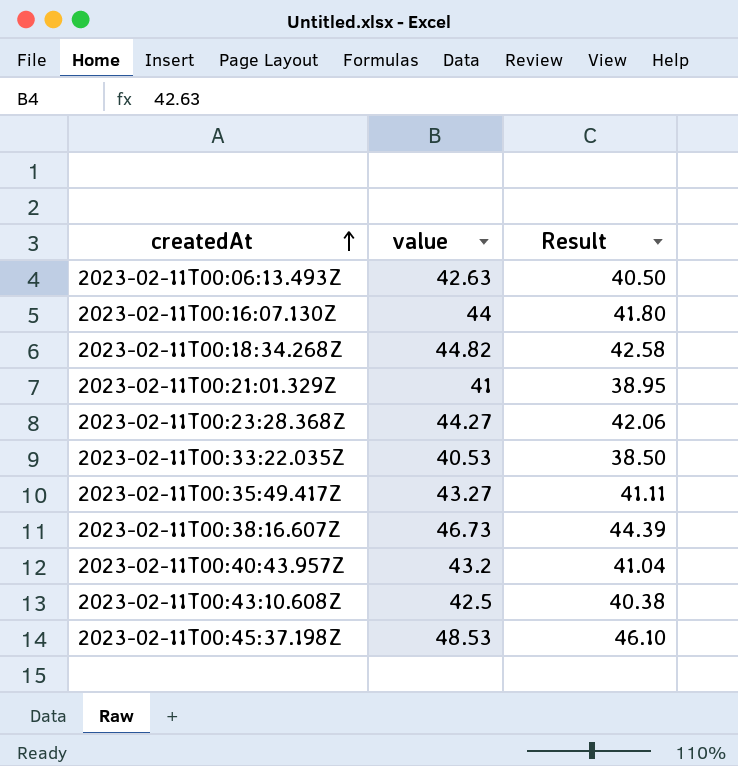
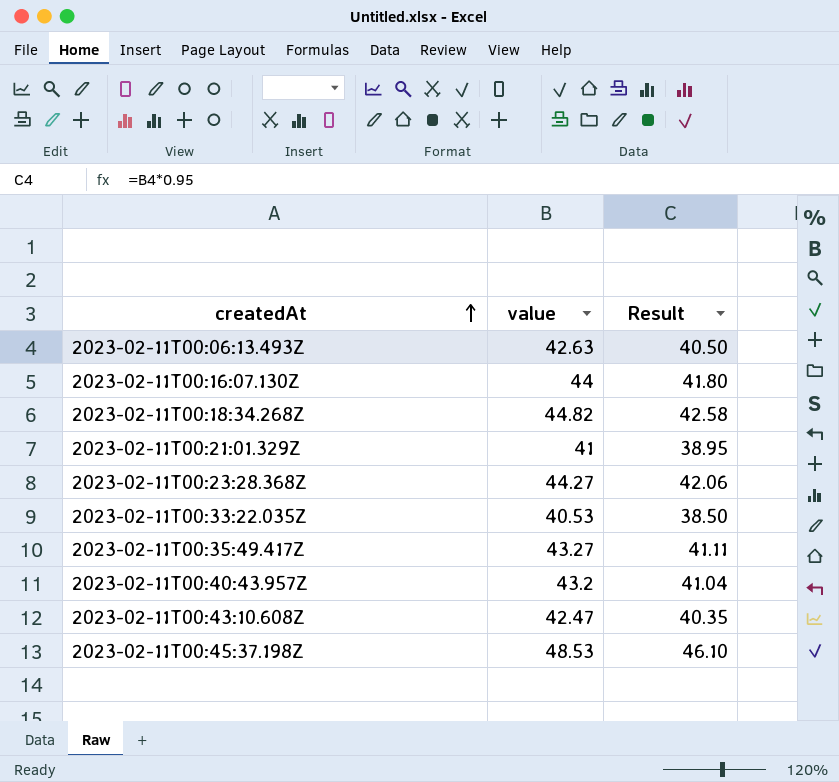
row 2023-02-11T00:38:16.607Z: 46.73 | 44.39 -> none
2023-02-11T00:43:10.608Z | value: 42.5 -> 42.47
2023-02-11T00:43:10.608Z | Result: 40.38 -> 40.35

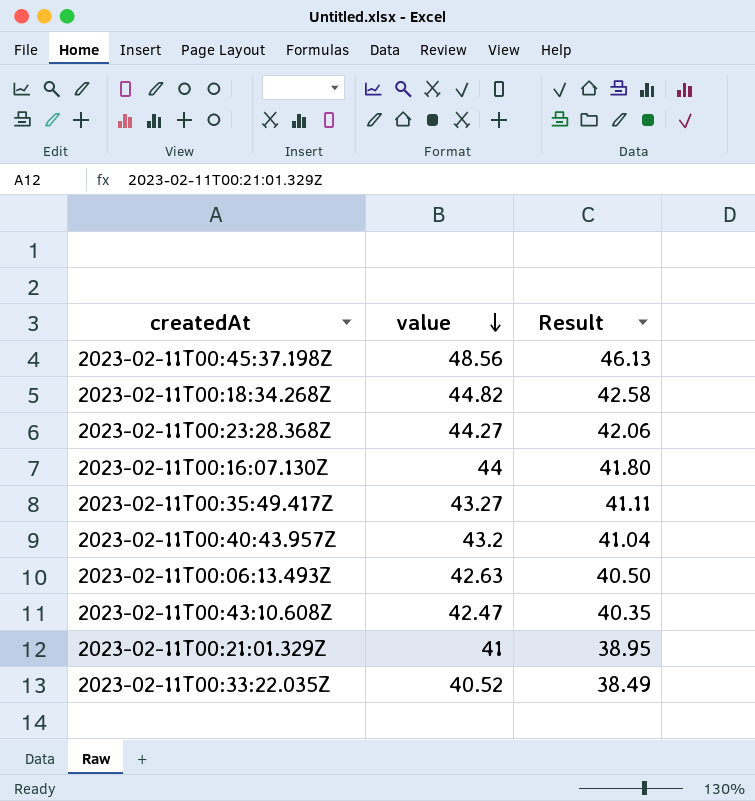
row order: createdAt ascending -> value descending
2023-02-11T00:45:37.198Z | value: 48.53 -> 48.56
2023-02-11T00:45:37.198Z | Result: 46.10 -> 46.13
2023-02-11T00:33:22.035Z | value: 40.53 -> 40.52
2023-02-11T00:33:22.035Z | Result: 38.50 -> 38.49

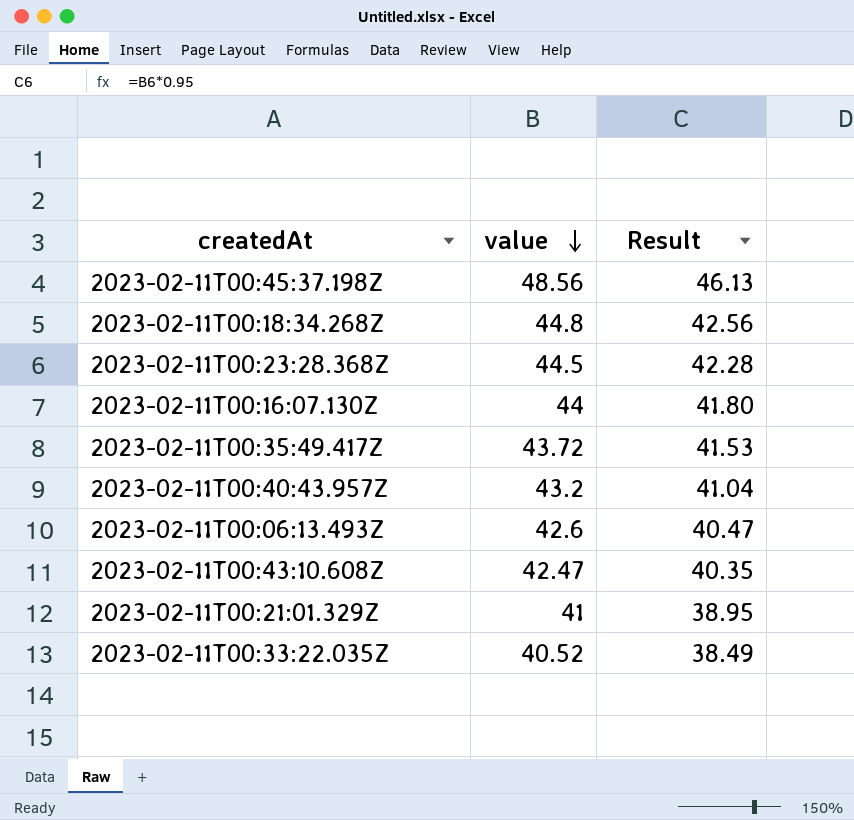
2023-02-11T00:18:34.268Z | value: 44.82 -> 44.8
2023-02-11T00:18:34.268Z | Result: 42.58 -> 42.56
2023-02-11T00:23:28.368Z | value: 44.27 -> 44.5
2023-02-11T00:23:28.368Z | Result: 42.06 -> 42.28
2023-02-11T00:35:49.417Z | value: 43.27 -> 43.72
2023-02-11T00:35:49.417Z | Result: 41.11 -> 41.53
2023-02-11T00:06:13.493Z | value: 42.63 -> 42.6
2023-02-11T00:06:13.493Z | Result: 40.50 -> 40.47

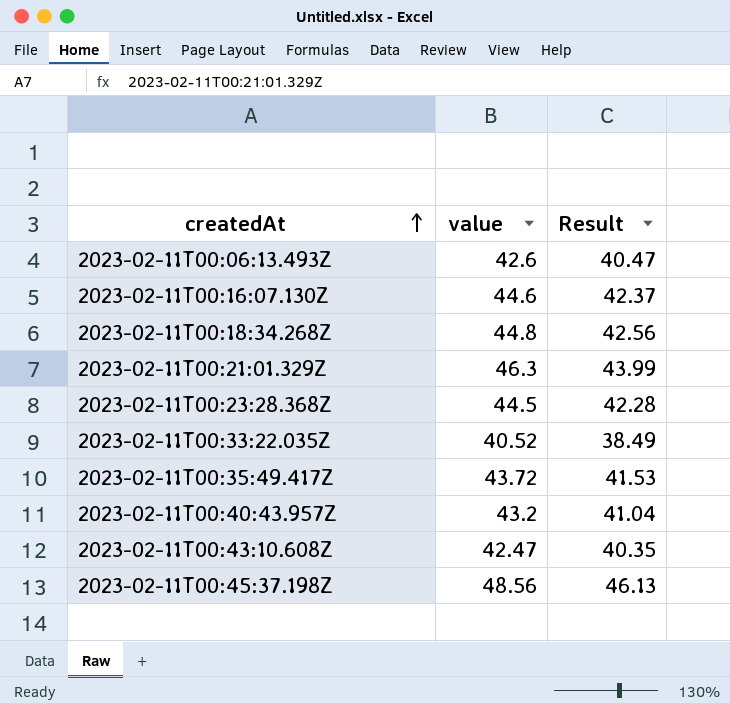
row order: value descending -> createdAt ascending
2023-02-11T00:16:07.130Z | value: 44 -> 44.6
2023-02-11T00:16:07.130Z | Result: 41.80 -> 42.37
2023-02-11T00:21:01.329Z | value: 41 -> 46.3
2023-02-11T00:21:01.329Z | Result: 38.95 -> 43.99

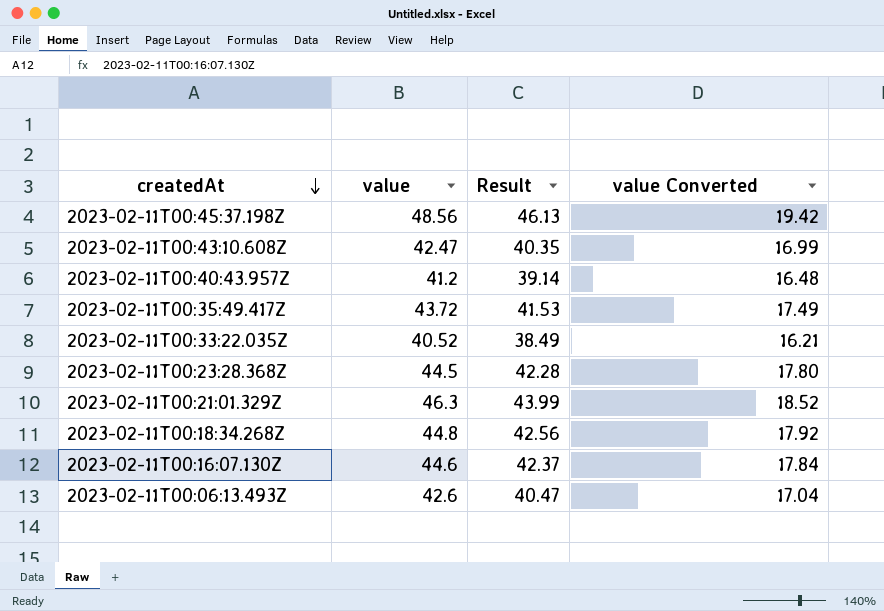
row order: createdAt ascending -> createdAt descending
column value Converted | formula: none -> [value] * 0.4
2023-02-11T00:40:43.957Z | value: 43.2 -> 41.2
2023-02-11T00:40:43.957Z | Result: 41.04 -> 39.14

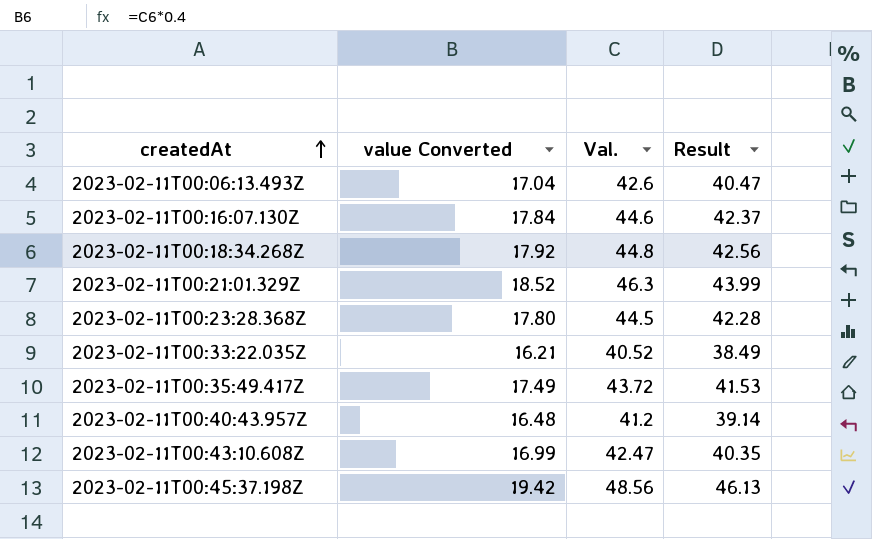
row order: createdAt descending -> createdAt ascending
column value Converted | position: 4 -> 2
column name: value -> Val.

